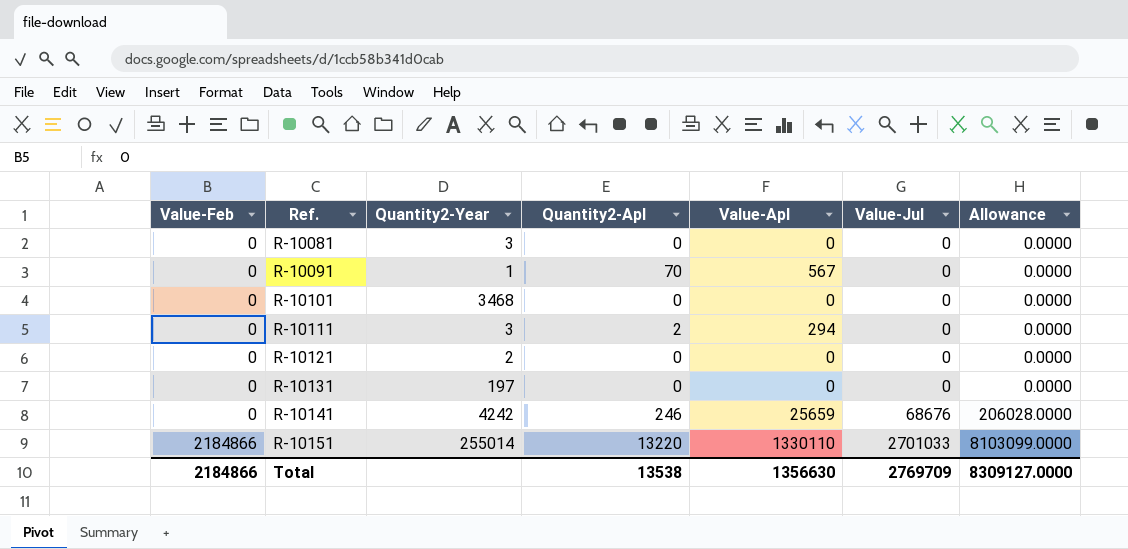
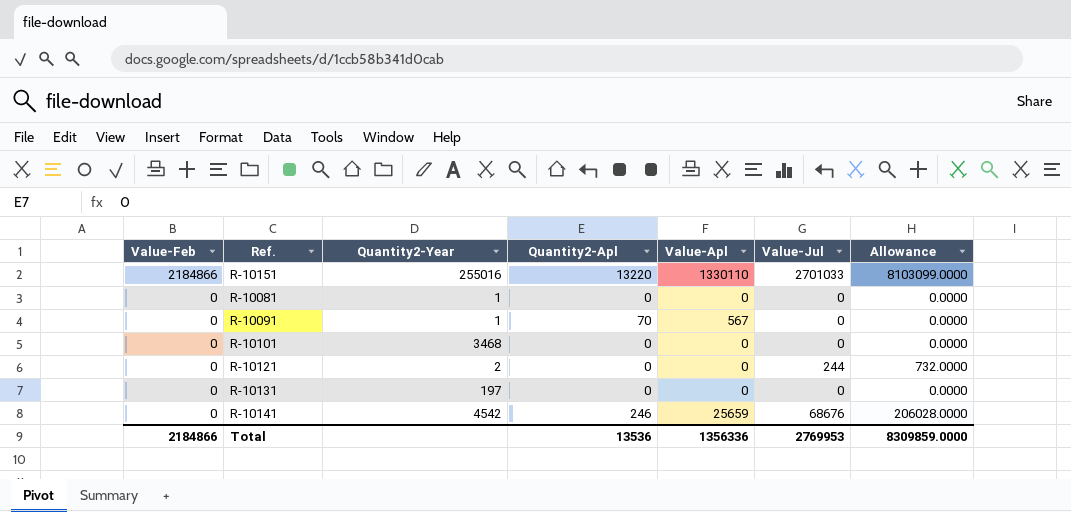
row order: Value-Feb ascending -> Value-Feb descending
row R-10111: 0 | 3 | 2 | 294 | 0 | 0.0000 -> none
R-10151 | Quantity2-Year: 255014 -> 255016
R-10081 | Quantity2-Year: 3 -> 1
R-10121 | Value-Jul: 0 -> 244
R-10121 | Allowance: 0.0000 -> 732.0000
R-10141 | Quantity2-Year: 4242 -> 4542
Total | Quantity2-Apl: 13538 -> 13536
Total | Value-Apl: 1356630 -> 1356336
Total | Value-Jul: 2769709 -> 2769953
Total | Allowance: 8309127.0000 -> 8309859.0000

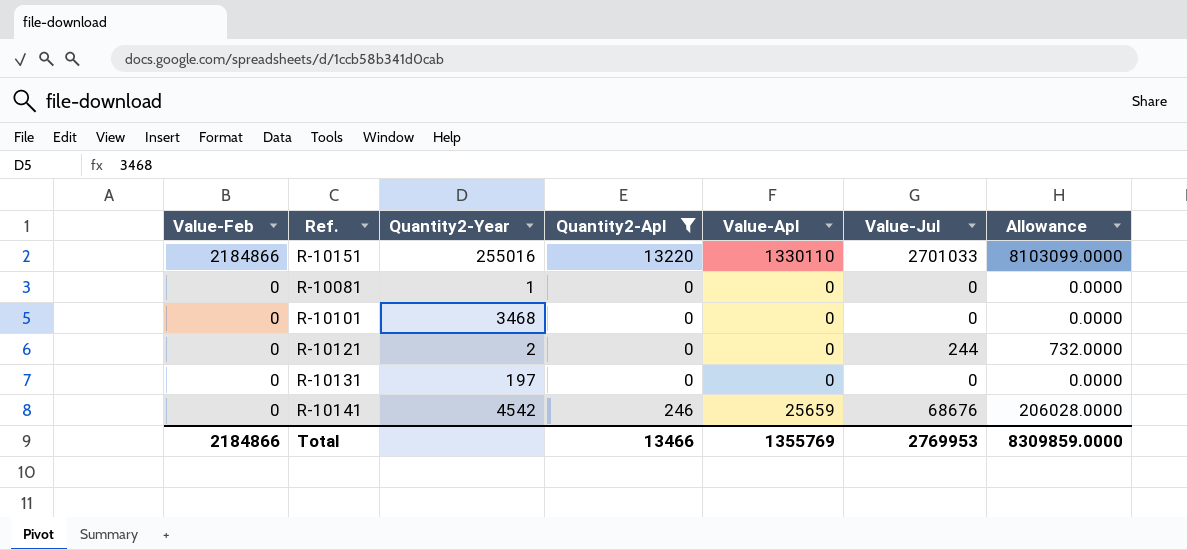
filter: none -> Quantity2-Apl != 70
Total | Quantity2-Apl: 13536 -> 13466
Total | Value-Apl: 1356336 -> 1355769

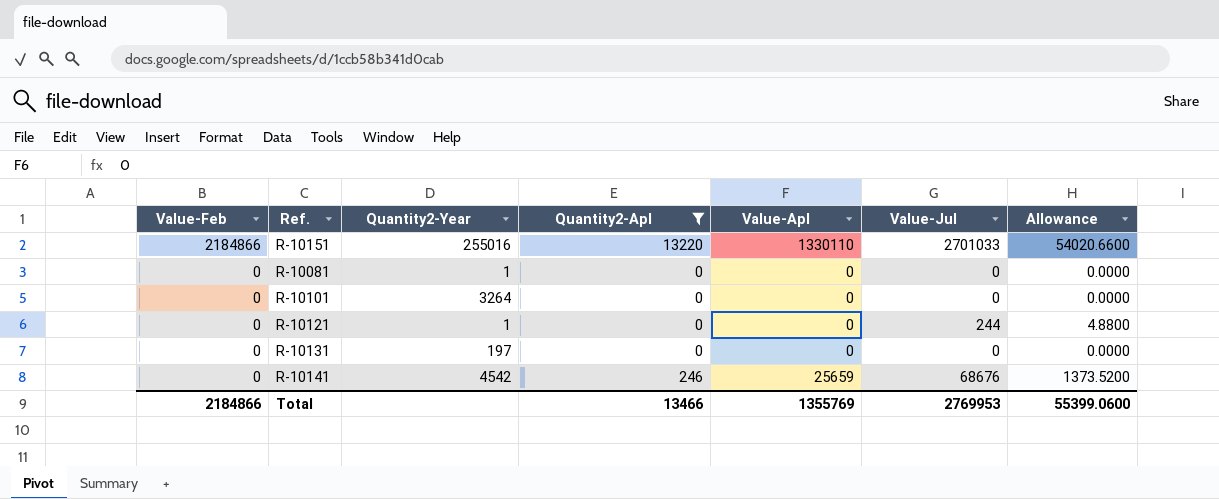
column Allowance | formula: [Value-Jul] * 3 -> [Value-Jul] * 0.02
R-10101 | Quantity2-Year: 3468 -> 3264
R-10121 | Quantity2-Year: 2 -> 1
Total | Allowance: 8309859.0000 -> 55399.0600

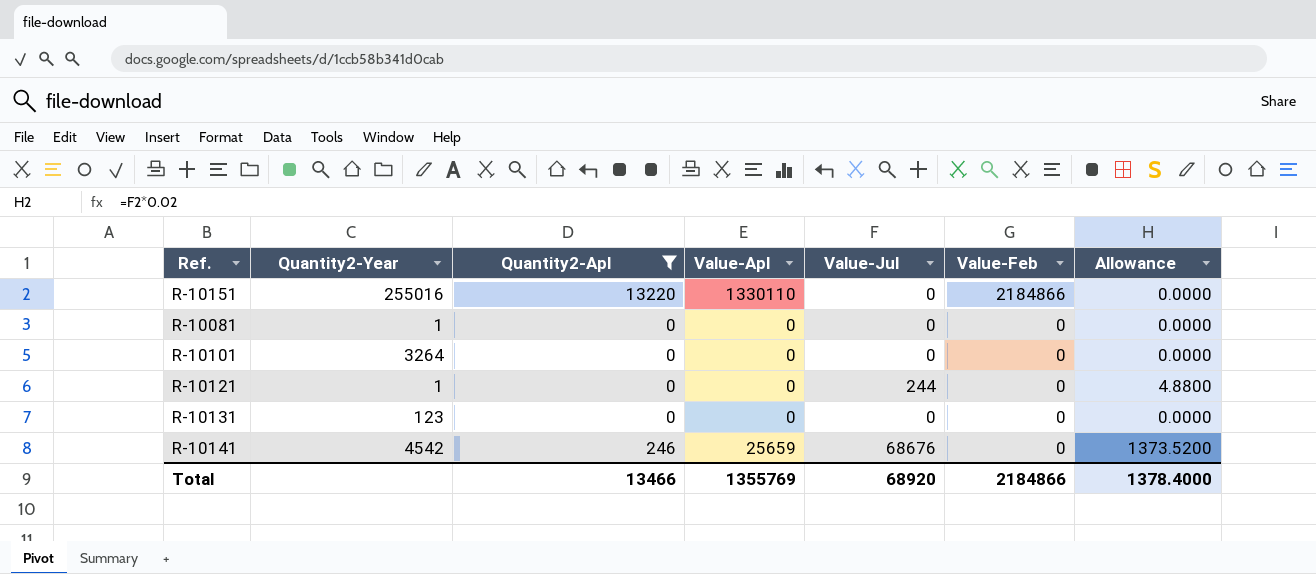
column Value-Feb | position: 1 -> 6
R-10151 | Value-Jul: 2701033 -> 0
R-10151 | Allowance: 54020.6600 -> 0.0000
R-10131 | Quantity2-Year: 197 -> 123
Total | Value-Jul: 2769953 -> 68920
Total | Allowance: 55399.0600 -> 1378.4000

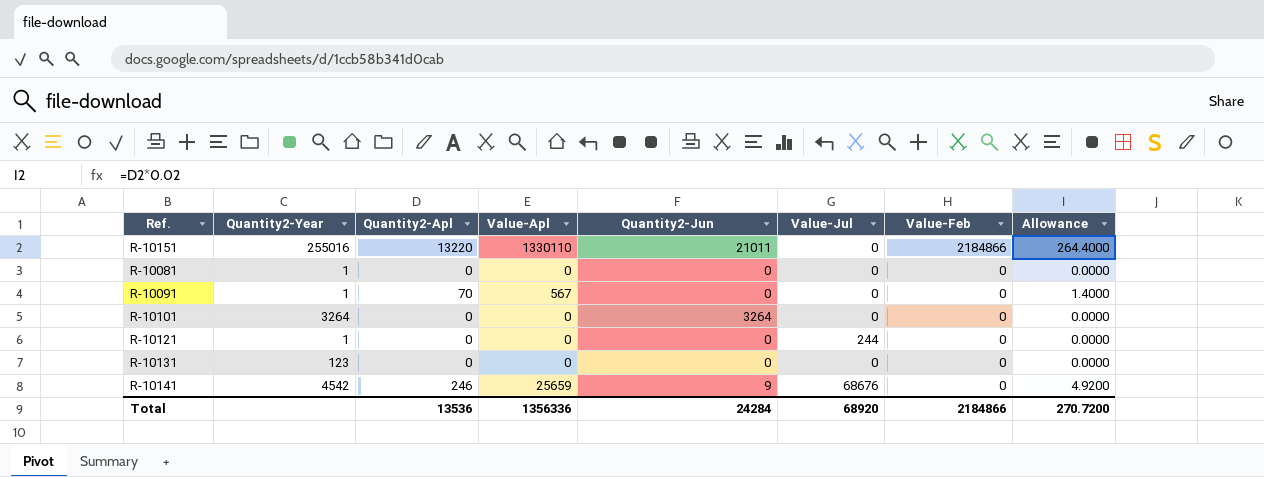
filter: Quantity2-Apl != 70 -> none
column Quantity2-Jun | position: none -> 5
column Allowance | formula: [Value-Jul] * 0.02 -> [Quantity2-Apl] * 0.02
Total | Quantity2-Apl: 13466 -> 13536
Total | Value-Apl: 1355769 -> 1356336
Total | Allowance: 1378.4000 -> 270.7200

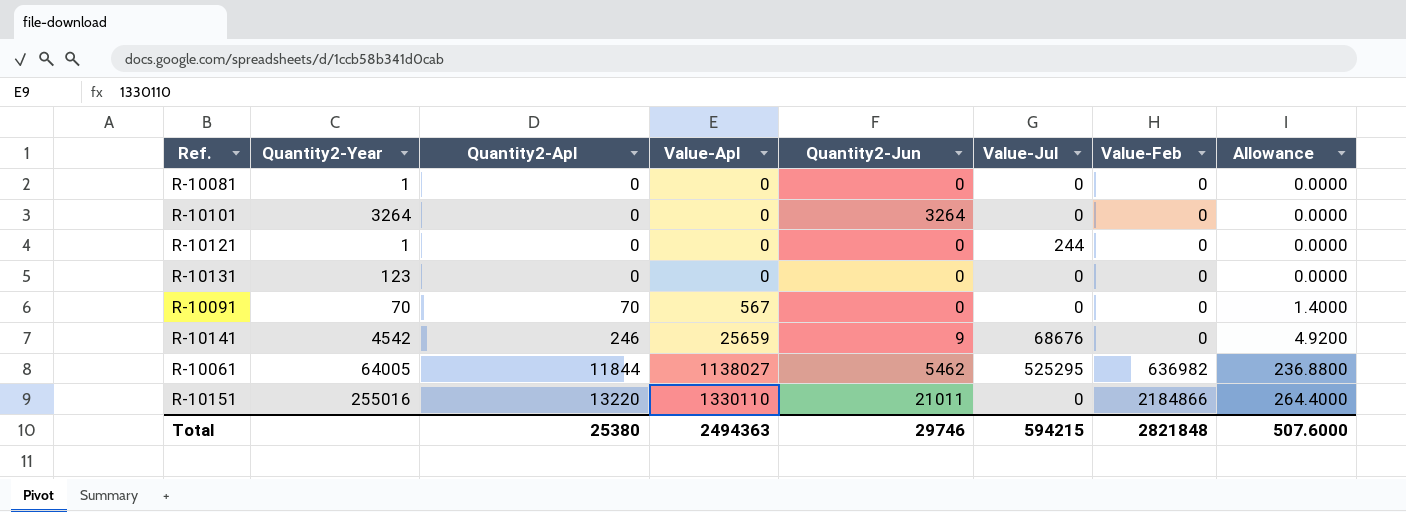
row order: Value-Feb descending -> Quantity2-Apl ascending
R-10091 | Quantity2-Year: 1 -> 70
row R-10061: none -> 64005 | 11844 | 1138027 | 5462 | 525295 | 636982 | 236.8800
Total | Quantity2-Apl: 13536 -> 25380
Total | Value-Apl: 1356336 -> 2494363
Total | Quantity2-Jun: 24284 -> 29746
Total | Value-Jul: 68920 -> 594215
Total | Value-Feb: 2184866 -> 2821848
Total | Allowance: 270.7200 -> 507.6000

